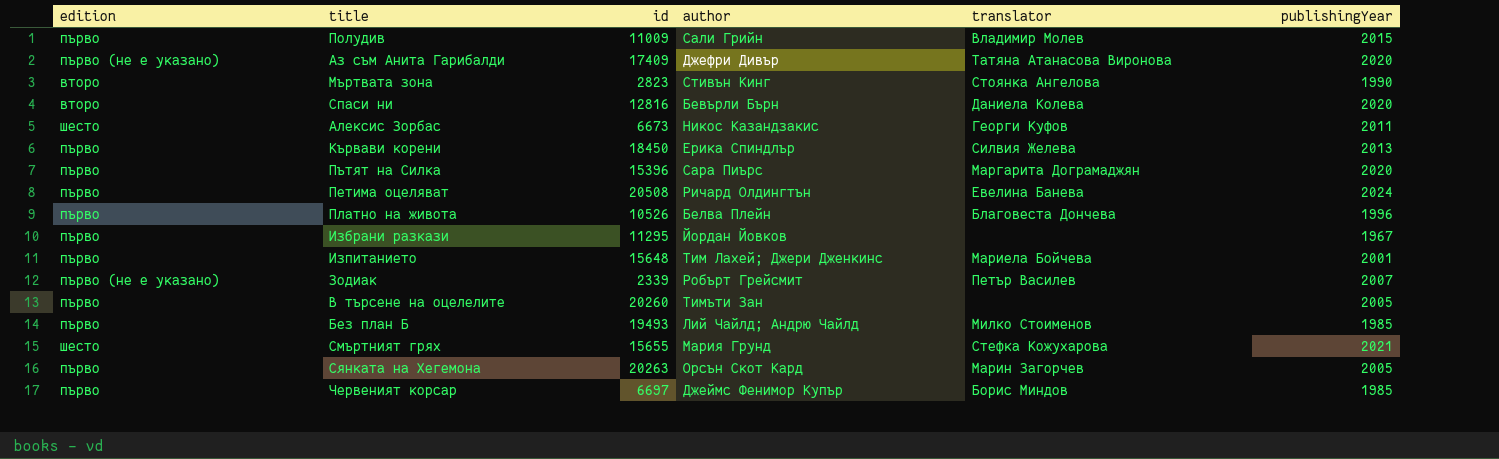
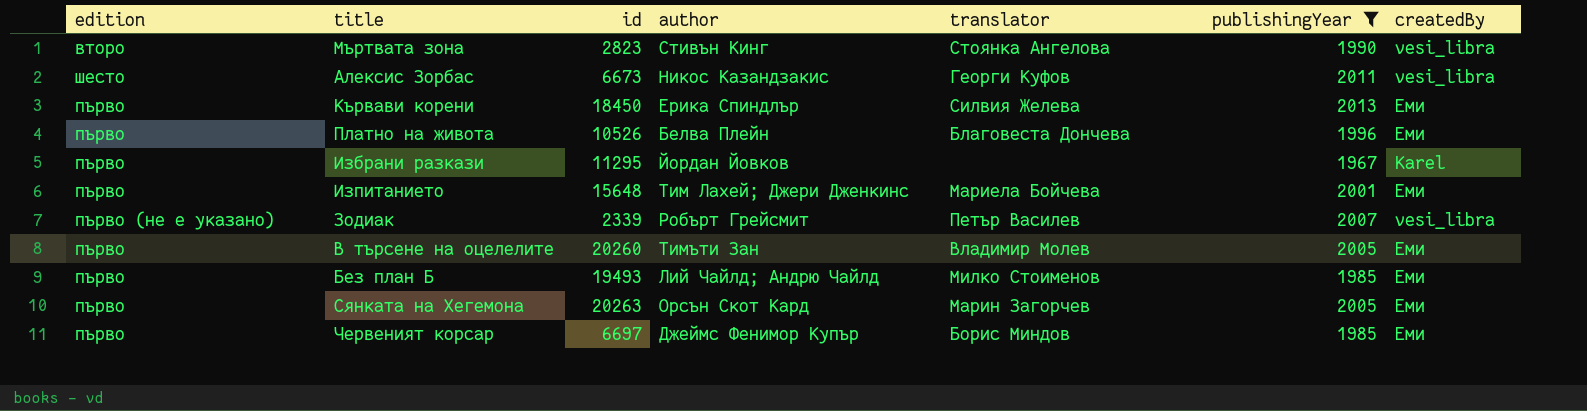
filter: none -> publishingYear <= 2013
column createdBy | position: none -> 7
В търсене на оцелелите | translator: none -> Владимир Молев

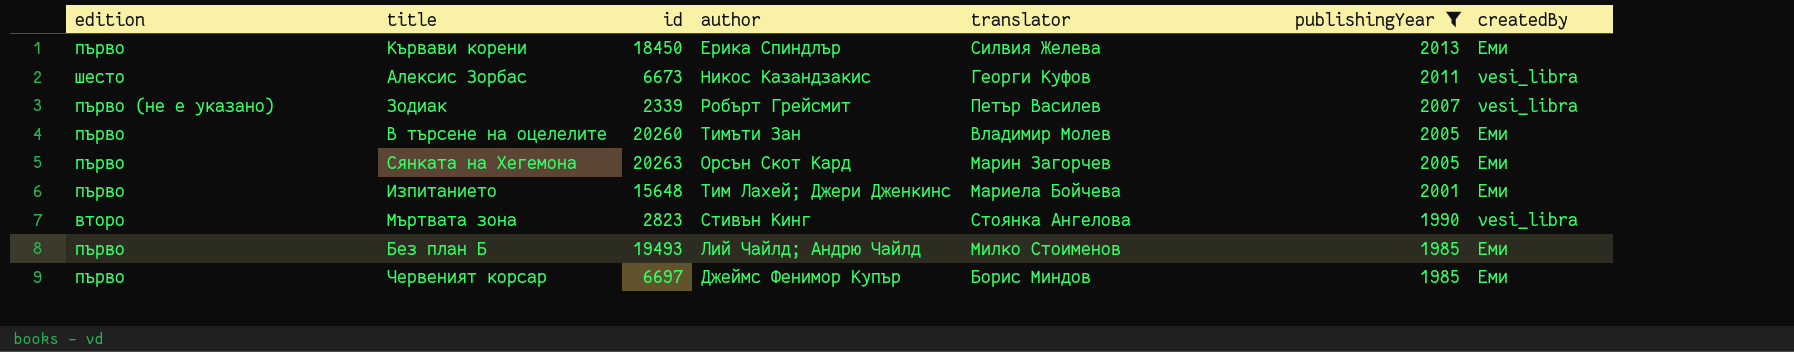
row order: none -> publishingYear descending
row Платно на живота: първо | 10526 | Белва Плейн | Благовеста Дончева | 1996 | Еми -> none
row Избрани разкази: първо | 11295 | Йордан Йовков | none | 1967 | Karel -> none

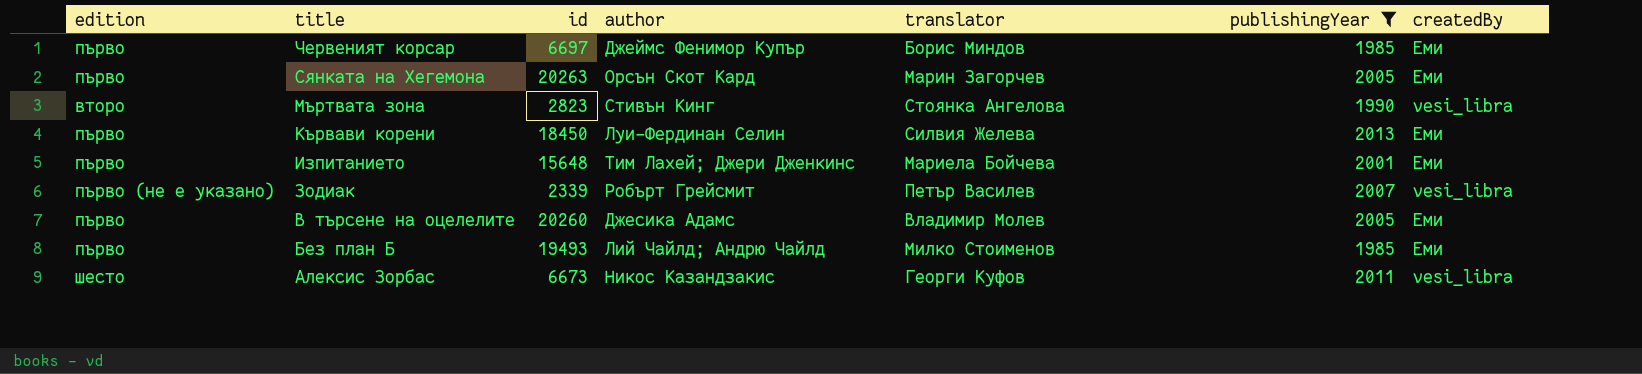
row order: publishingYear descending -> title descending
Кървави корени | author: Ерика Спиндлър -> Луи-Фердинан Селин
В търсене на оцелелите | author: Тимъти Зан -> Джесика Адамс

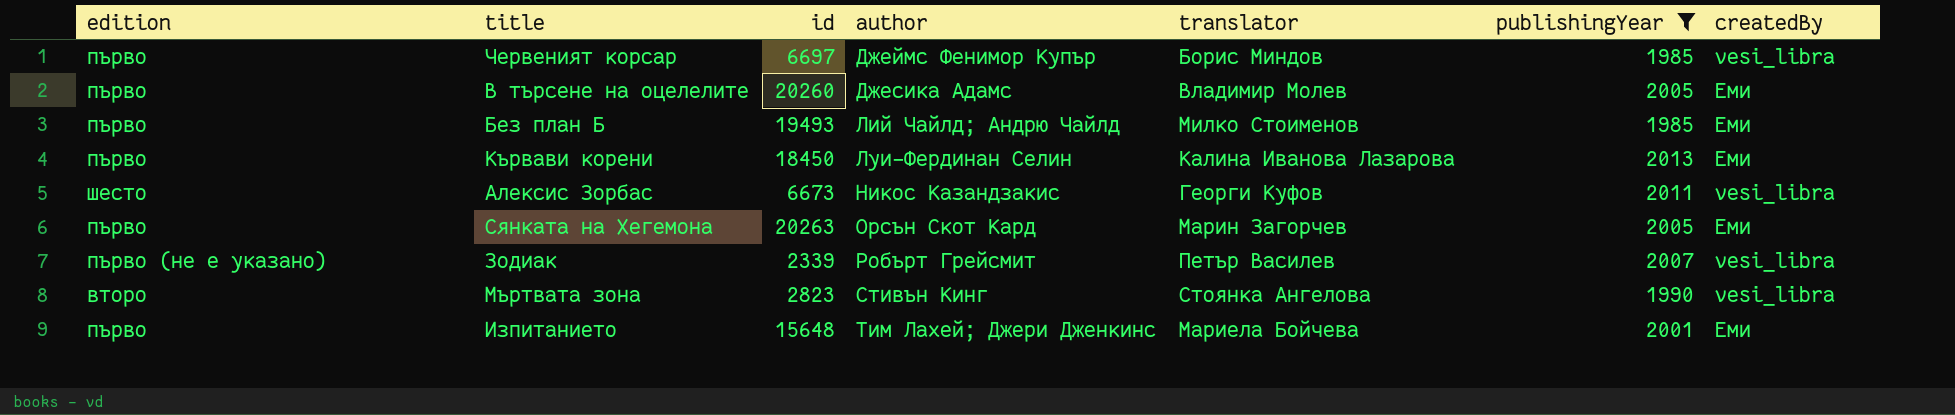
row order: title descending -> author ascending
Червеният корсар | createdBy: Еми -> vesi_libra
Кървави корени | translator: Силвия Желева -> Калина Иванова Лазарова

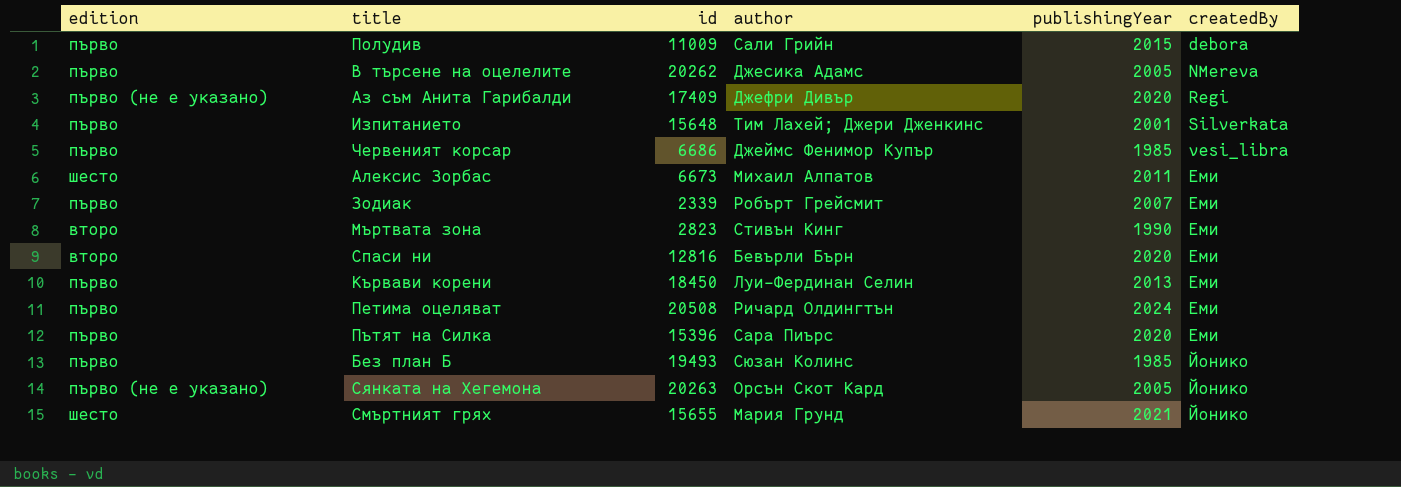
filter: publishingYear <= 2013 -> none
row order: author ascending -> createdBy ascending
column translator | position: 5 -> none
В търсене на оцелелите | id: 20260 -> 20262
В търсене на оцелелите | createdBy: Еми -> NMereva
Изпитанието | createdBy: Еми -> Silverkata
Червеният корсар | id: 6697 -> 6686
Алексис Зорбас | author: Никос Казандзакис -> Михаил Алпатов
Алексис Зорбас | createdBy: vesi_libra -> Еми
Зодиак | edition: първо (не е указано) -> първо
Зодиак | createdBy: vesi_libra -> Еми
Мъртвата зона | createdBy: vesi_libra -> Еми
Без план Б | author: Лий Чайлд; Андрю Чайлд -> Сюзан Колинс
Без план Б | createdBy: Еми -> Йонико
Сянката на Хегемона | edition: първо -> първо (не е указано)
Сянката на Хегемона | createdBy: Еми -> Йонико

